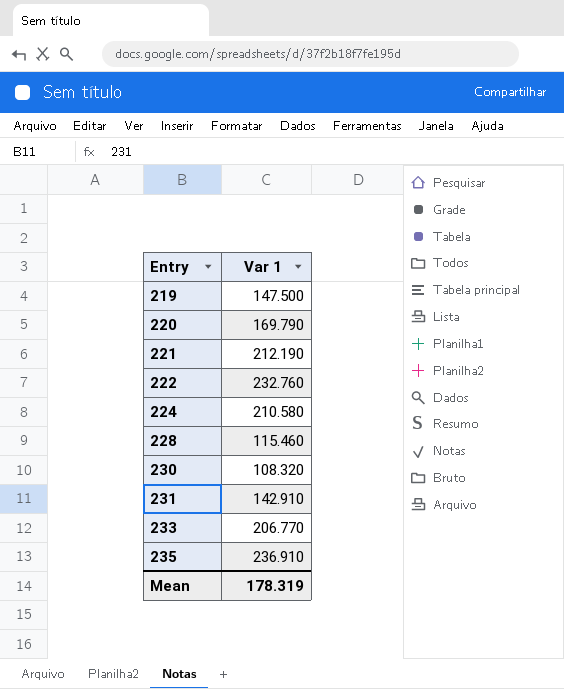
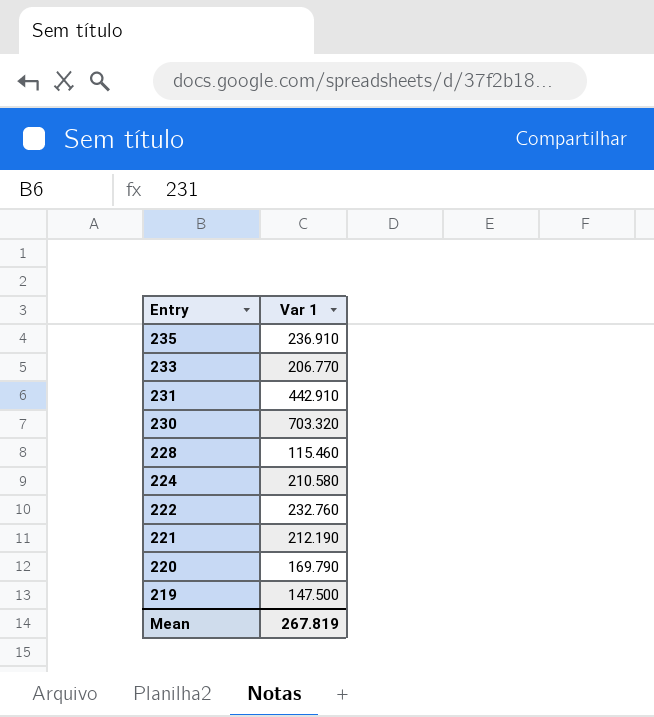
row order: Entry ascending -> Entry descending
231 | Var 1: 142.910 -> 442.910
230 | Var 1: 108.320 -> 703.320
Mean | Var 1: 178.319 -> 267.819

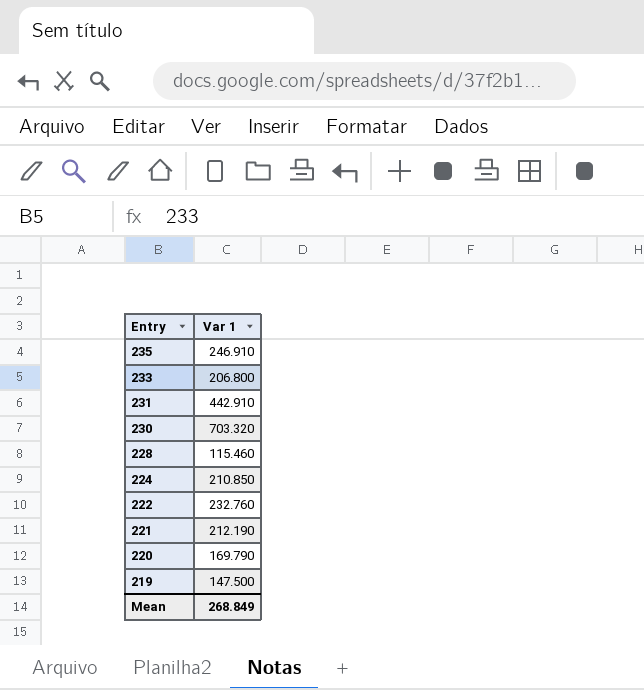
235 | Var 1: 236.910 -> 246.910
233 | Var 1: 206.770 -> 206.800
224 | Var 1: 210.580 -> 210.850
Mean | Var 1: 267.819 -> 268.849

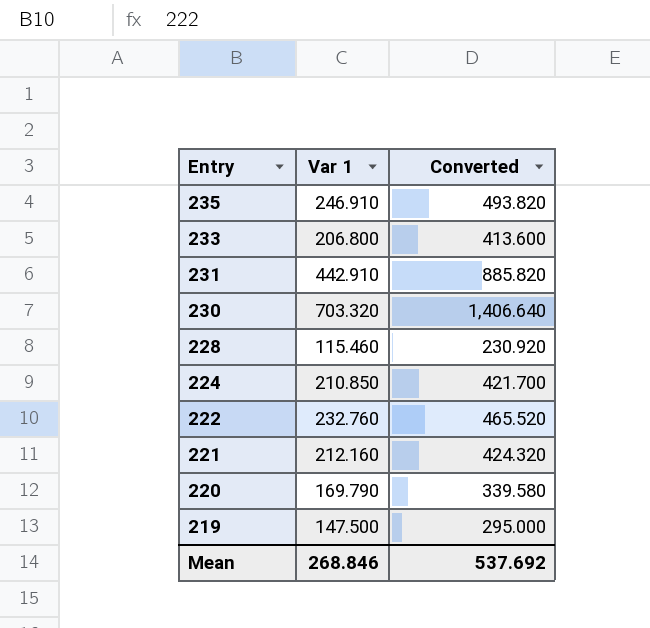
column Converted | formula: none -> [Var 1] * 2
221 | Var 1: 212.190 -> 212.160
Mean | Var 1: 268.849 -> 268.846

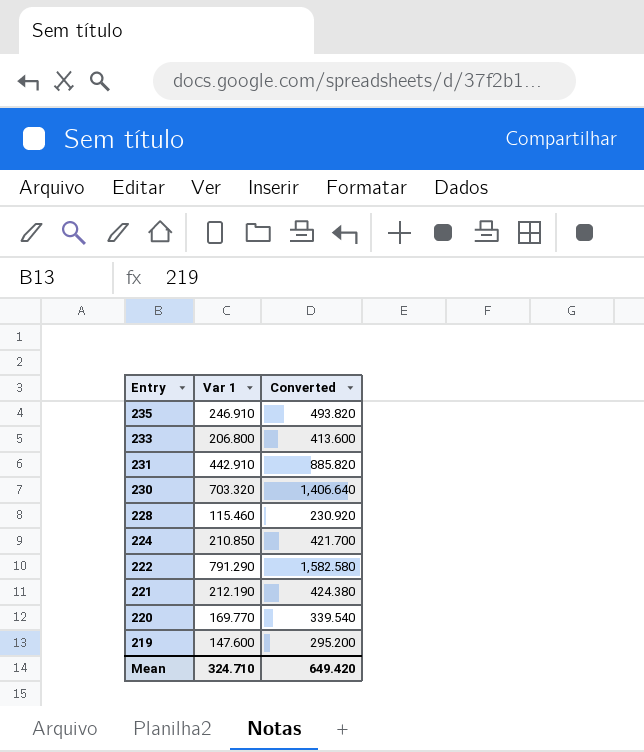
222 | Var 1: 232.760 -> 791.290
222 | Converted: 465.520 -> 1,582.580
221 | Var 1: 212.160 -> 212.190
221 | Converted: 424.320 -> 424.380
220 | Var 1: 169.790 -> 169.770
220 | Converted: 339.580 -> 339.540
219 | Var 1: 147.500 -> 147.600
219 | Converted: 295.000 -> 295.200
Mean | Var 1: 268.846 -> 324.710
Mean | Converted: 537.692 -> 649.420

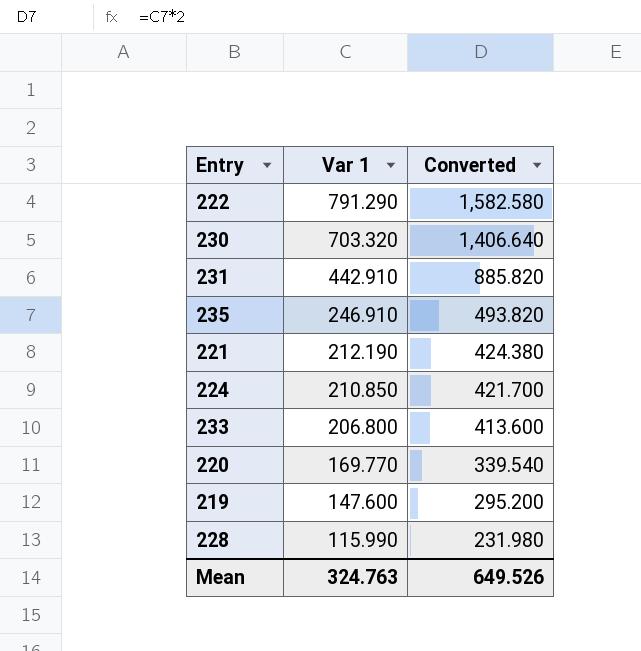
row order: Entry descending -> Var 1 descending
228 | Var 1: 115.460 -> 115.990
228 | Converted: 230.920 -> 231.980
Mean | Var 1: 324.710 -> 324.763
Mean | Converted: 649.420 -> 649.526

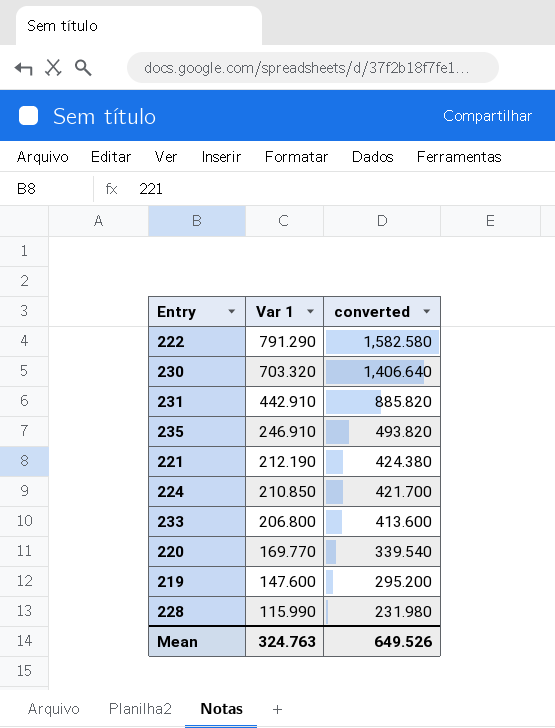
column name: Converted -> converted

